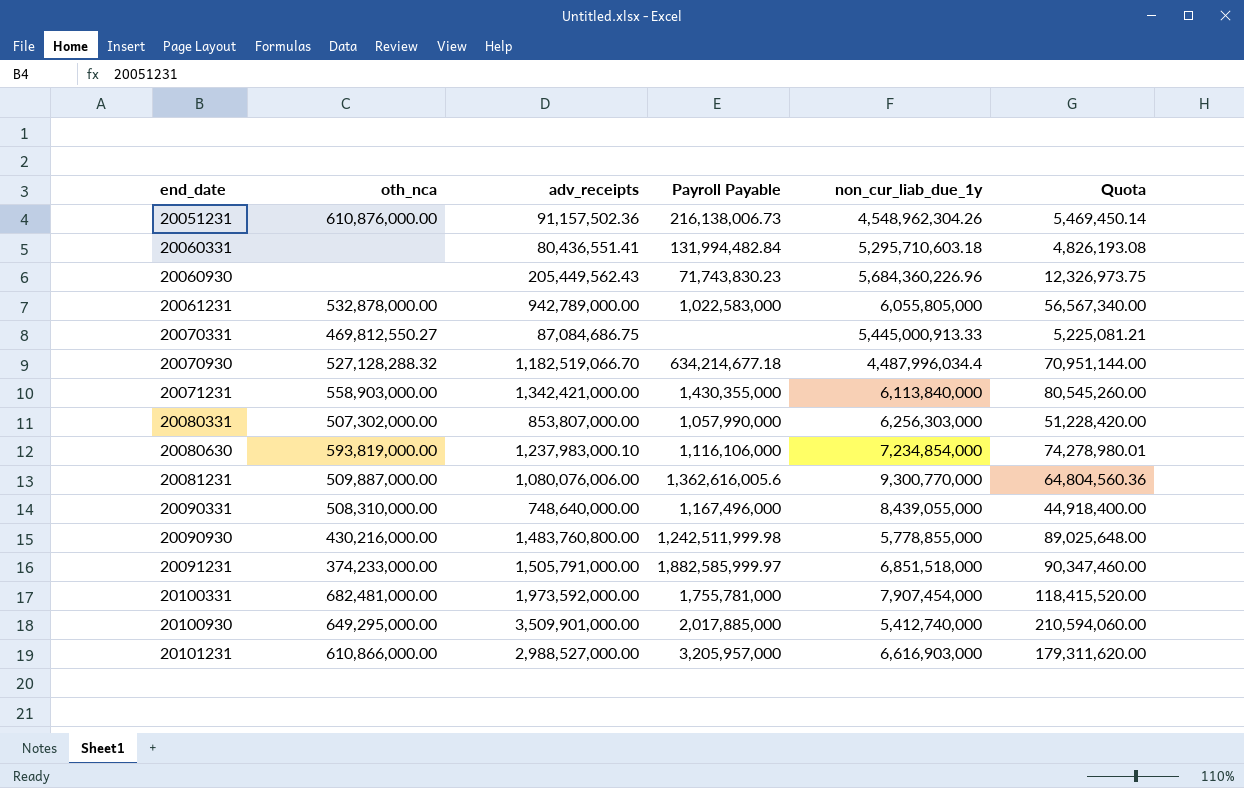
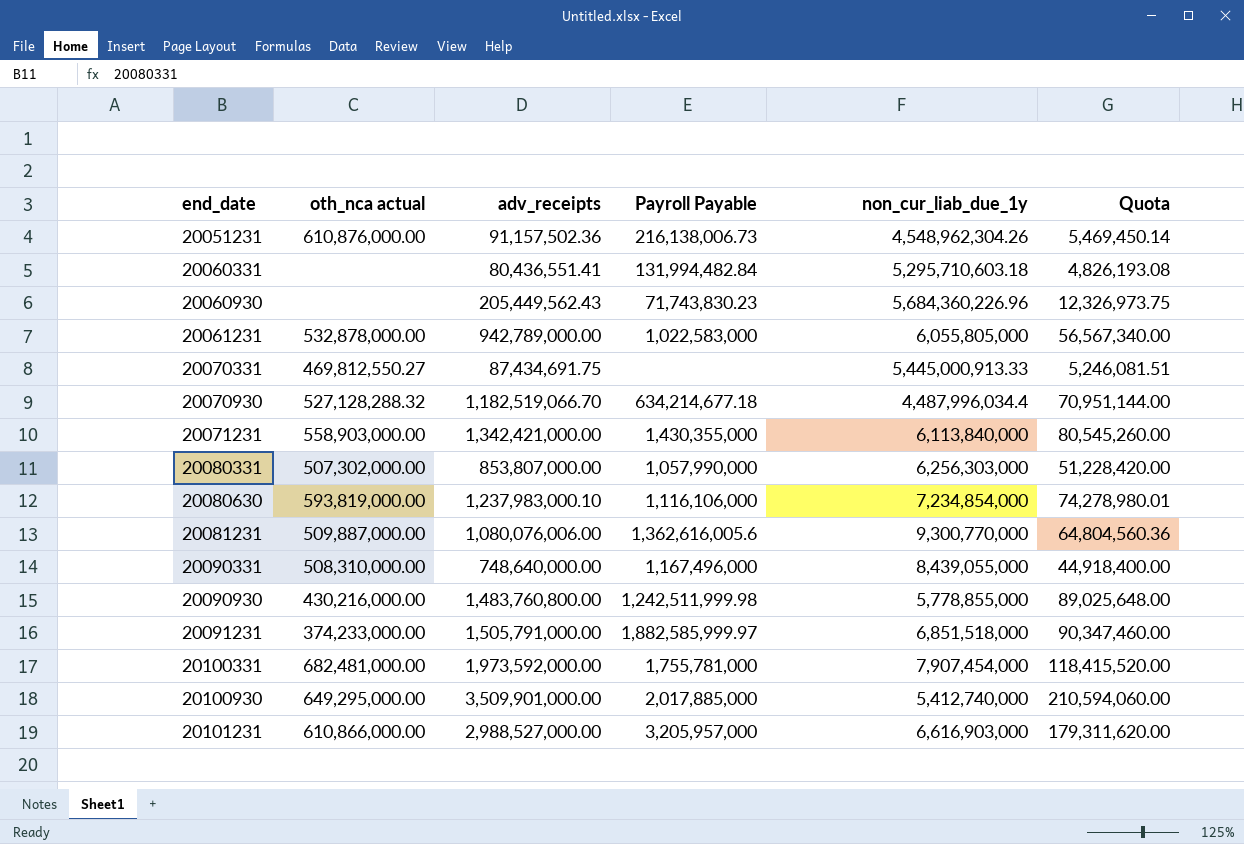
column name: oth_nca -> oth_nca actual
20070331 | adv_receipts: 87,084,686.75 -> 87,434,691.75
20070331 | Quota: 5,225,081.21 -> 5,246,081.51

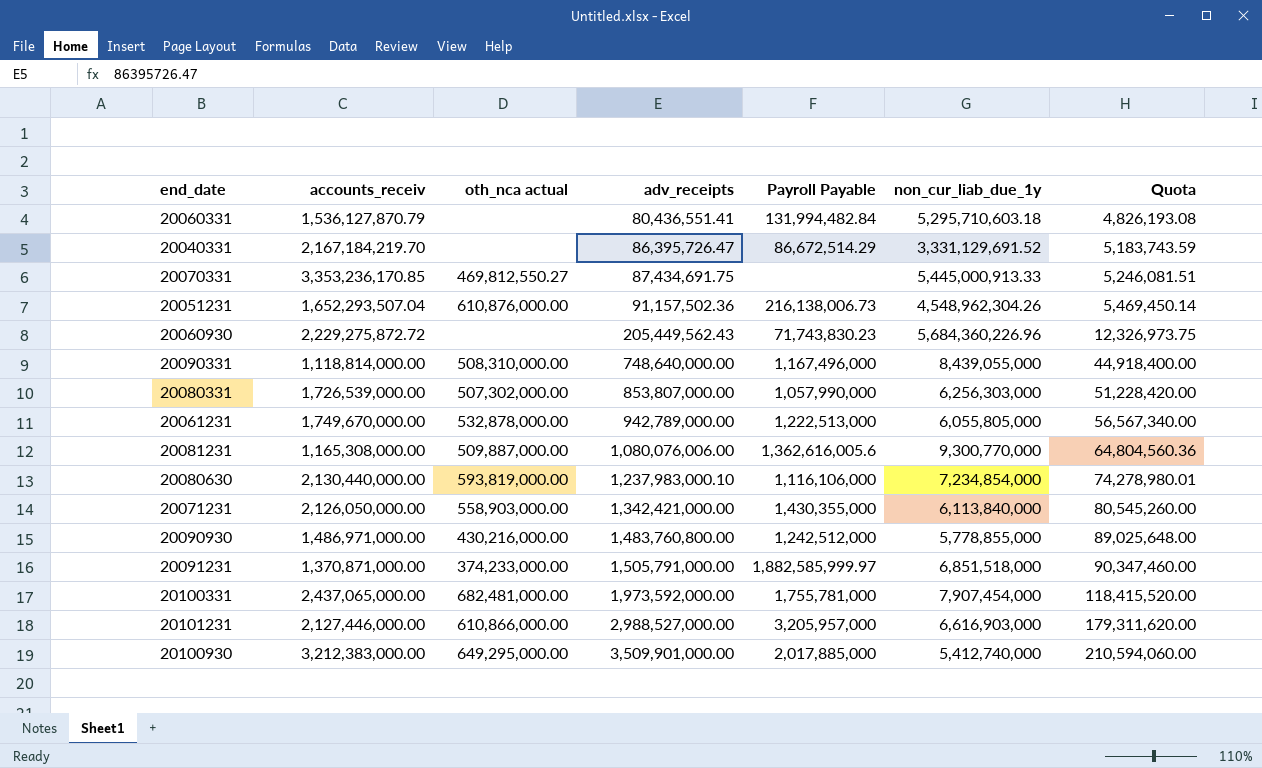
row order: end_date ascending -> adv_receipts ascending
column accounts_receiv | position: none -> 2
row 20070930: 527,128,288.32 | 1,182,519,066.70 | 634,214,677.18 | 4,487,996,034.4 | 70,951,144.00 -> none
row 20040331: none -> 2,167,184,219.70 | none | 86,395,726.47 | 86,672,514.29 | 3,331,129,691.52 | 5,183,743.59
20061231 | Payroll Payable: 1,022,583,000 -> 1,222,513,000
20090930 | Payroll Payable: 1,242,511,999.98 -> 1,242,512,000

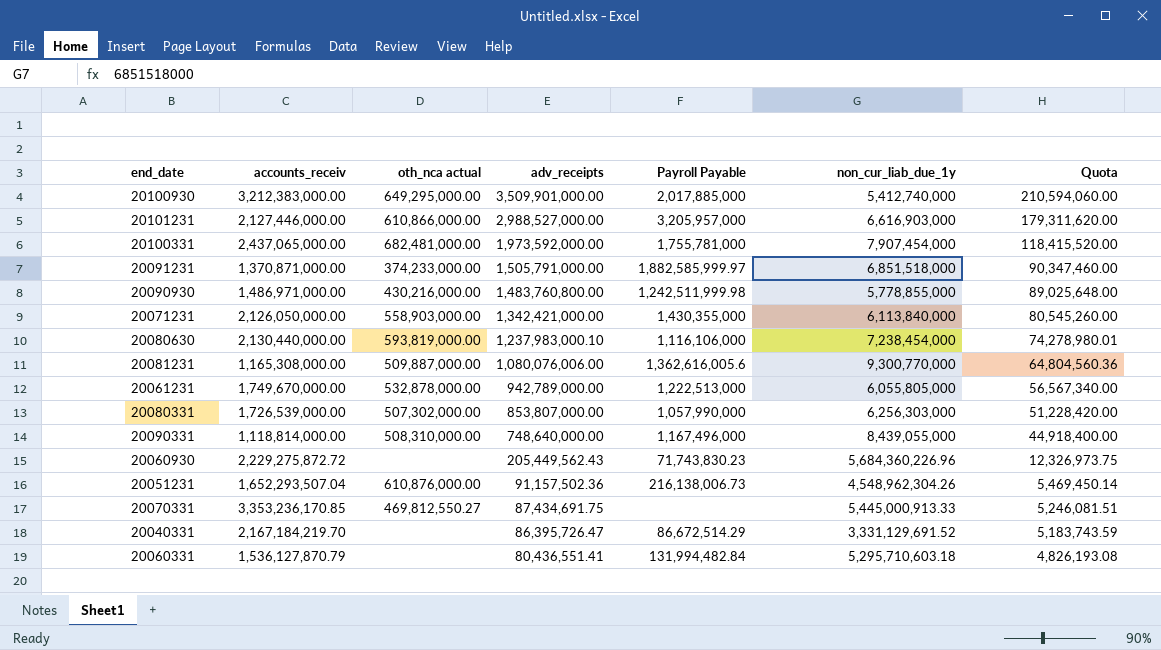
row order: adv_receipts ascending -> adv_receipts descending
20090930 | Payroll Payable: 1,242,512,000 -> 1,242,511,999.98
20080630 | non_cur_liab_due_1y: 7,234,854,000 -> 7,238,454,000

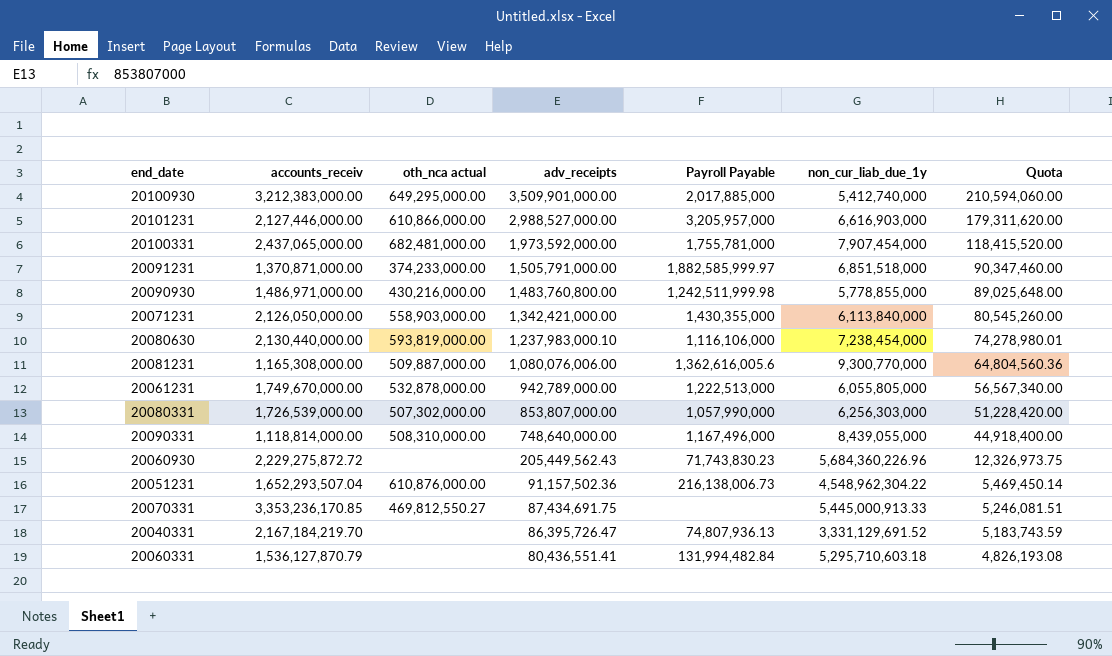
20051231 | non_cur_liab_due_1y: 4,548,962,304.26 -> 4,548,962,304.22
20040331 | Payroll Payable: 86,672,514.29 -> 74,807,936.13

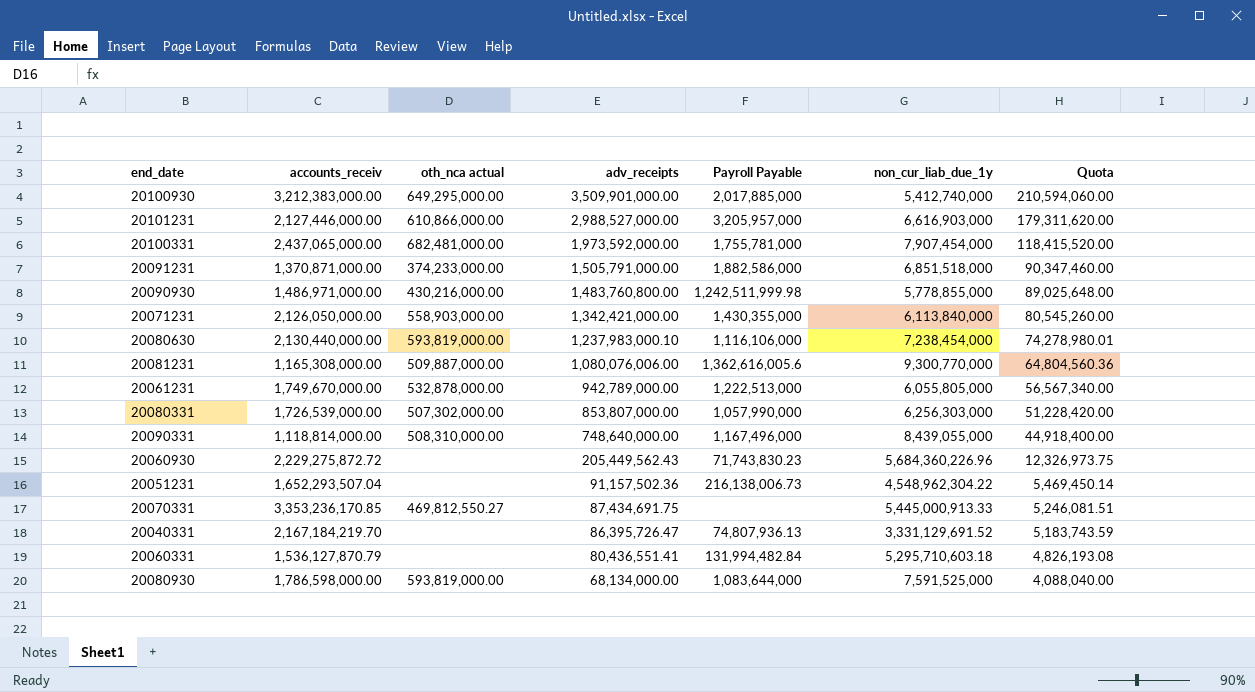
20091231 | Payroll Payable: 1,882,585,999.97 -> 1,882,586,000
20051231 | oth_nca actual: 610,876,000.00 -> none
row 20080930: none -> 1,786,598,000.00 | 593,819,000.00 | 68,134,000.00 | 1,083,644,000 | 7,591,525,000 | 4,088,040.00

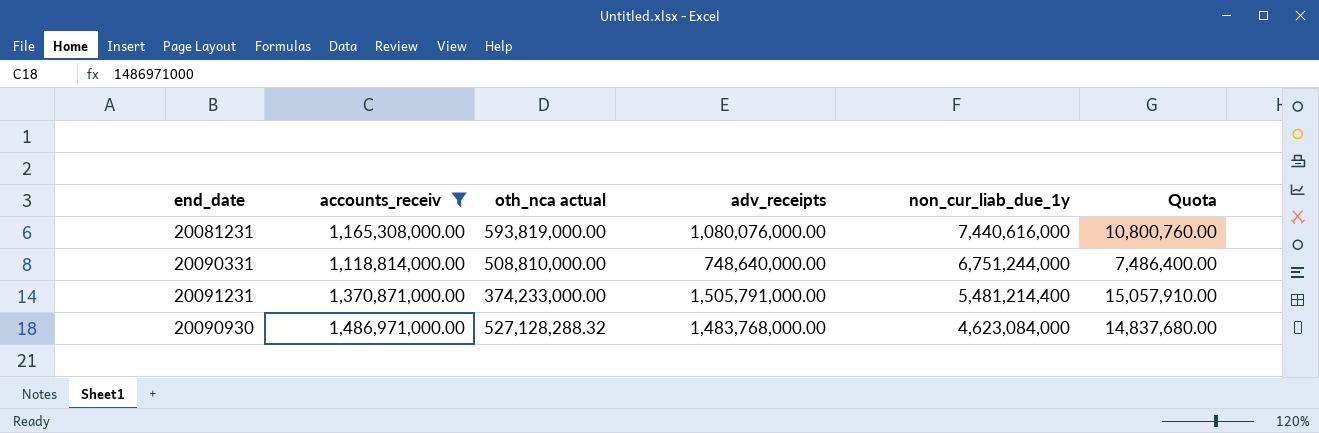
filter: none -> accounts_receiv <= 1,486,971,000.00
row order: adv_receipts descending -> non_cur_liab_due_1y descending
column Payroll Payable | position: 5 -> none
column Quota | formula: [adv_receipts] * 0.06 -> [adv_receipts] * 0.01
20081231 | oth_nca actual: 509,887,000.00 -> 593,819,000.00
20081231 | adv_receipts: 1,080,076,006.00 -> 1,080,076,000.00
20081231 | non_cur_liab_due_1y: 9,300,770,000 -> 7,440,616,000
20090331 | oth_nca actual: 508,310,000.00 -> 508,810,000.00
20090331 | non_cur_liab_due_1y: 8,439,055,000 -> 6,751,244,000
20091231 | non_cur_liab_due_1y: 6,851,518,000 -> 5,481,214,400
20090930 | oth_nca actual: 430,216,000.00 -> 527,128,288.32
20090930 | adv_receipts: 1,483,760,800.00 -> 1,483,768,000.00
20090930 | non_cur_liab_due_1y: 5,778,855,000 -> 4,623,084,000

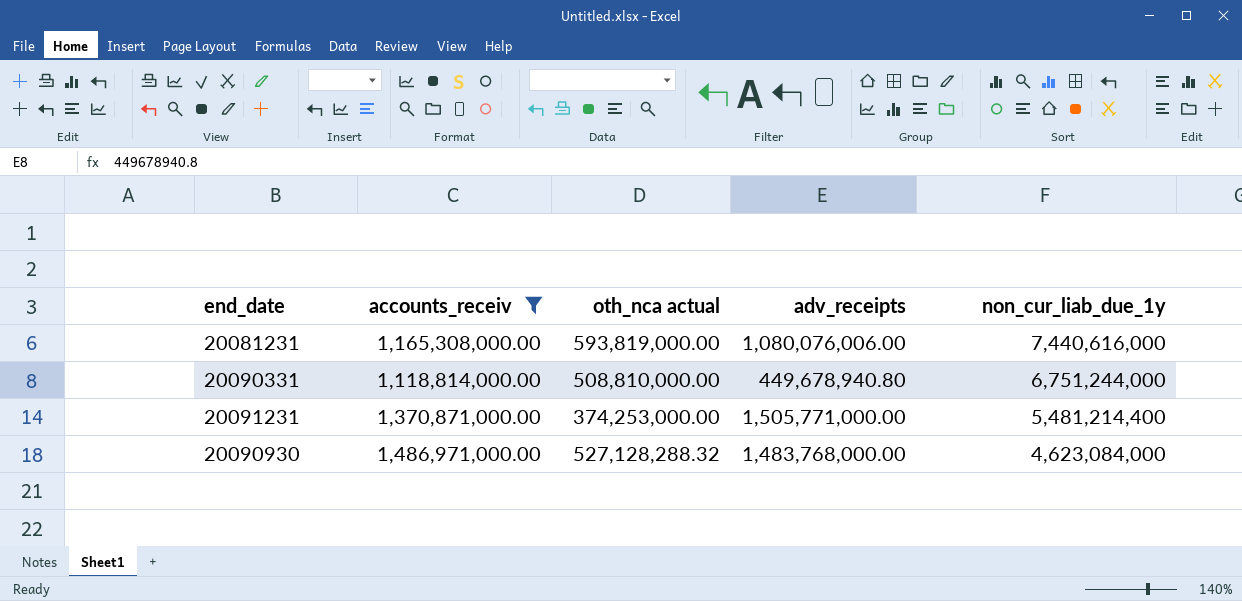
column Quota | formula: [adv_receipts] * 0.01 -> none
20081231 | adv_receipts: 1,080,076,000.00 -> 1,080,076,006.00
20090331 | adv_receipts: 748,640,000.00 -> 449,678,940.80
20091231 | oth_nca actual: 374,233,000.00 -> 374,253,000.00
20091231 | adv_receipts: 1,505,791,000.00 -> 1,505,771,000.00

